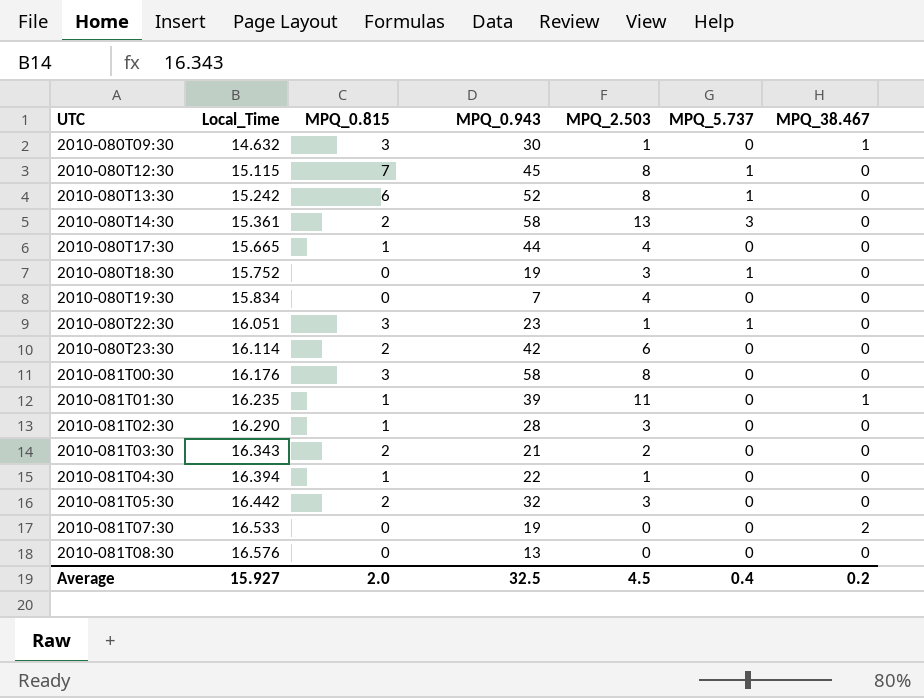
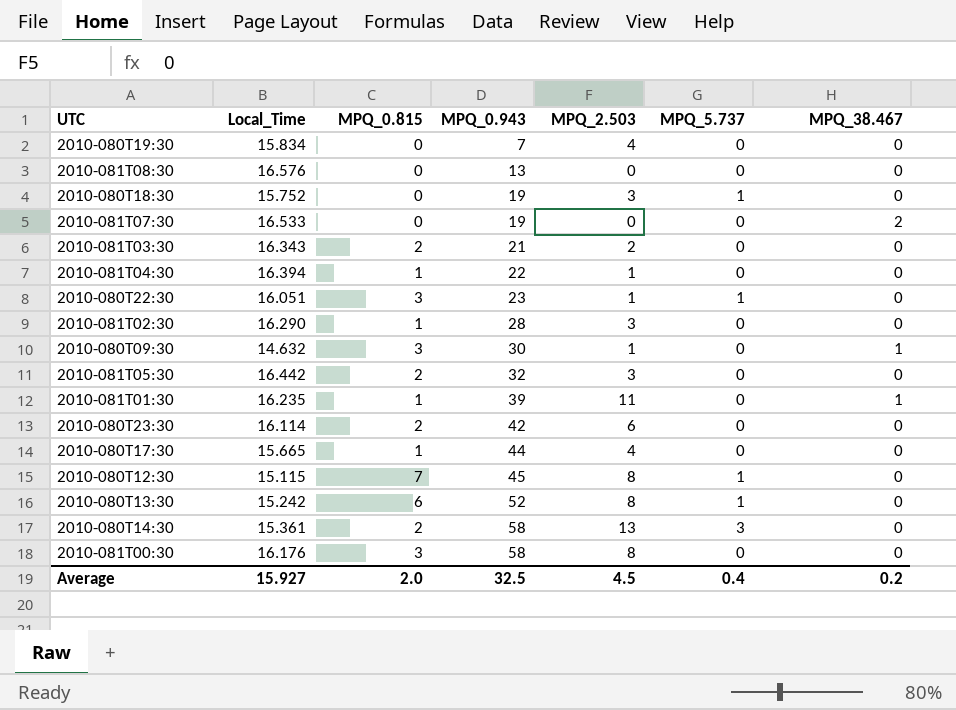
row order: UTC ascending -> MPQ_0.943 ascending

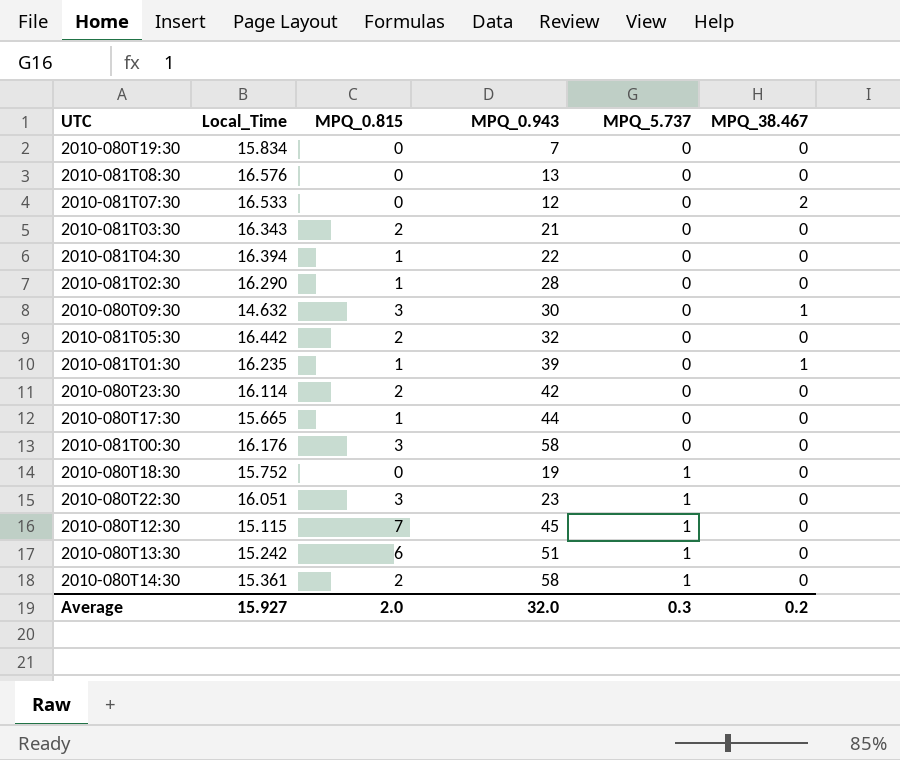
row order: MPQ_0.943 ascending -> MPQ_5.737 ascending
column MPQ_2.503 | position: 5 -> none
2010-081T07:30 | MPQ_0.943: 19 -> 12
2010-080T13:30 | MPQ_0.943: 52 -> 51
2010-080T14:30 | MPQ_5.737: 3 -> 1
Average | MPQ_0.943: 32.5 -> 32.0
Average | MPQ_5.737: 0.4 -> 0.3

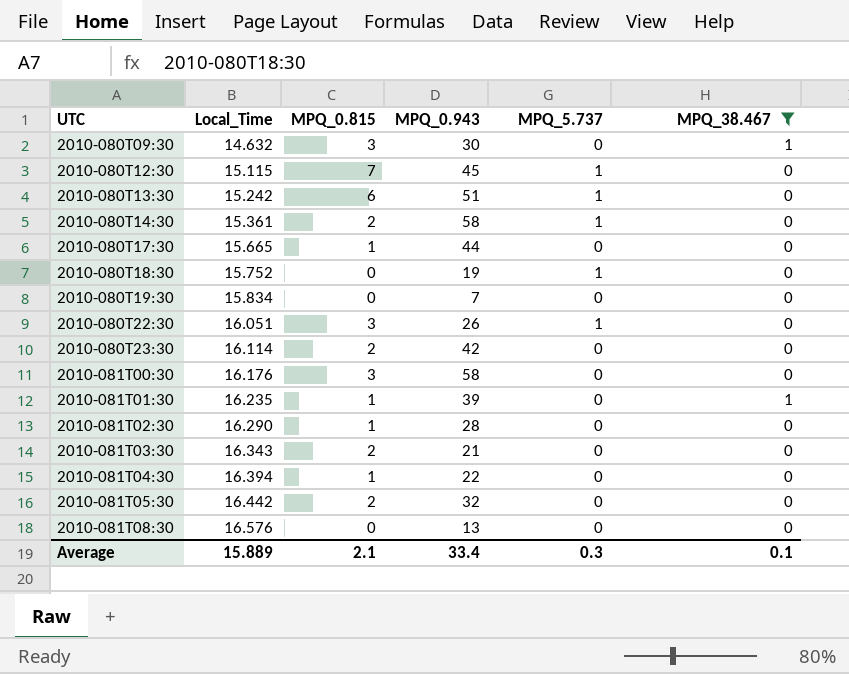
filter: none -> MPQ_38.467 != 2
row order: MPQ_5.737 ascending -> UTC ascending
2010-080T22:30 | MPQ_0.943: 23 -> 26
Average | Local_Time: 15.927 -> 15.889
Average | MPQ_0.815: 2.0 -> 2.1
Average | MPQ_0.943: 32.0 -> 33.4
Average | MPQ_38.467: 0.2 -> 0.1

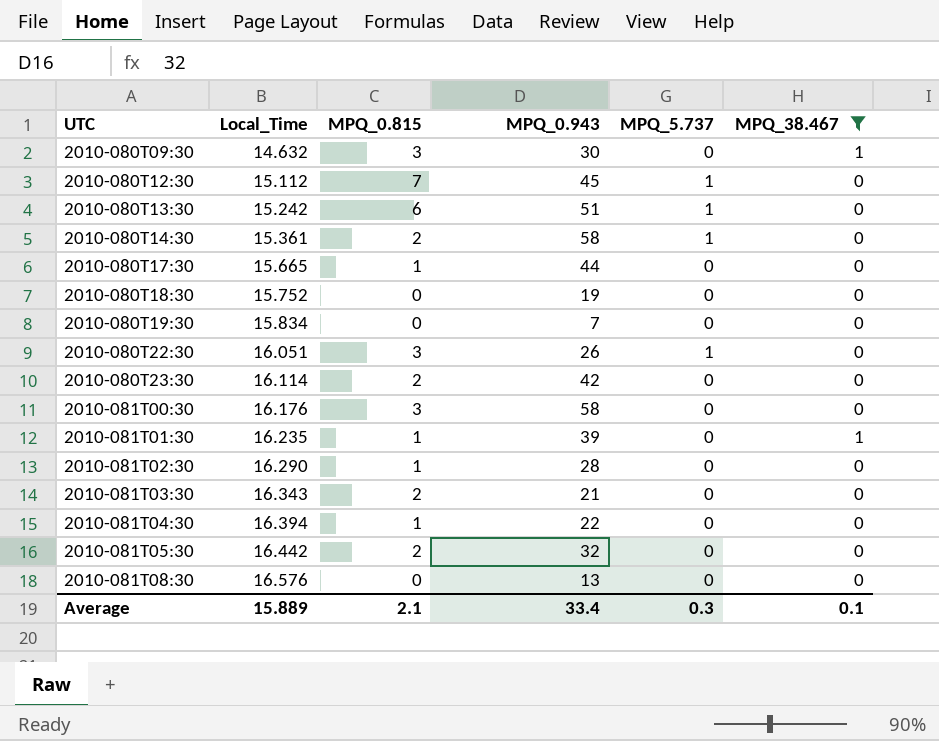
2010-080T12:30 | Local_Time: 15.115 -> 15.112
2010-080T18:30 | MPQ_5.737: 1 -> 0

